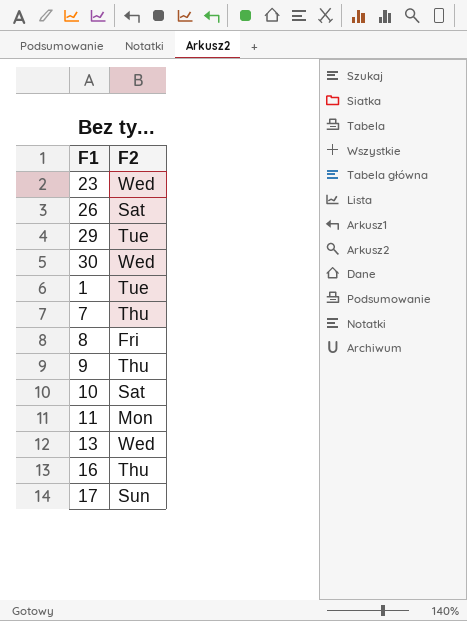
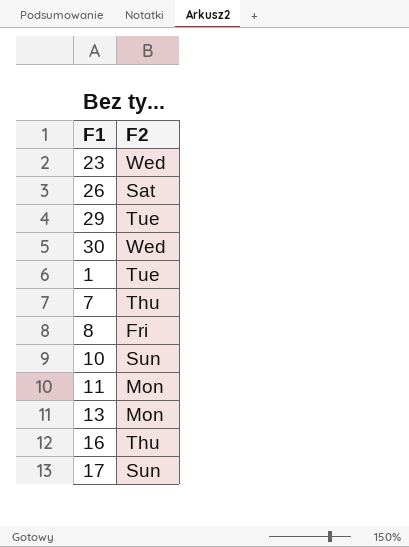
row 9: Thu -> none
10 | F2: Sat -> Sun
13 | F2: Wed -> Mon

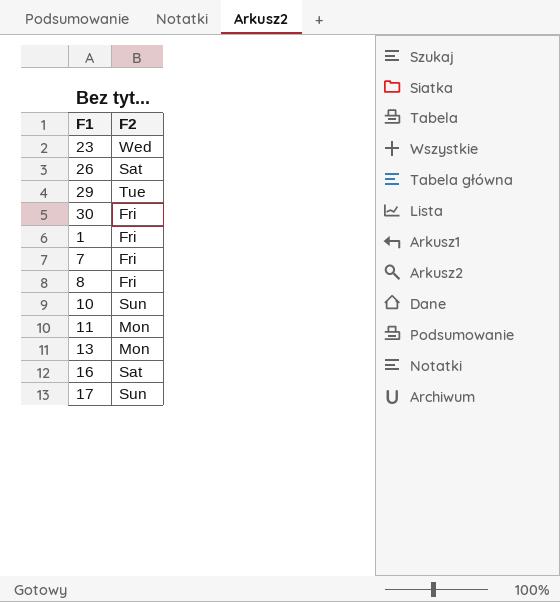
30 | F2: Wed -> Fri
1 | F2: Tue -> Fri
7 | F2: Thu -> Fri
16 | F2: Thu -> Sat

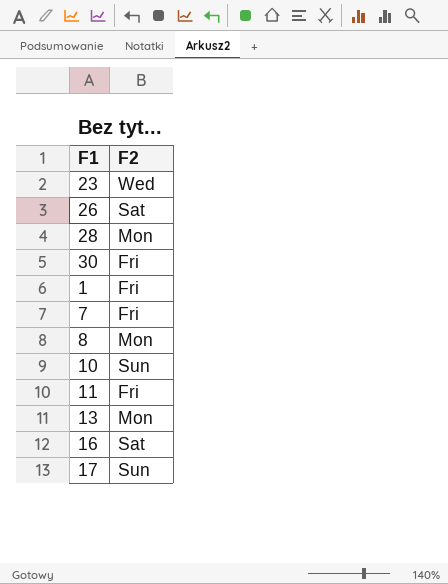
row 29: Tue -> none
row 28: none -> Mon
8 | F2: Fri -> Mon
11 | F2: Mon -> Fri

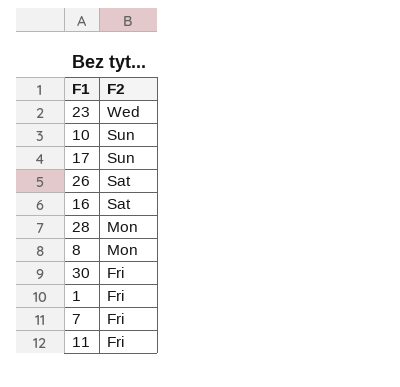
row order: none -> F2 descending
row 13: Mon -> none

